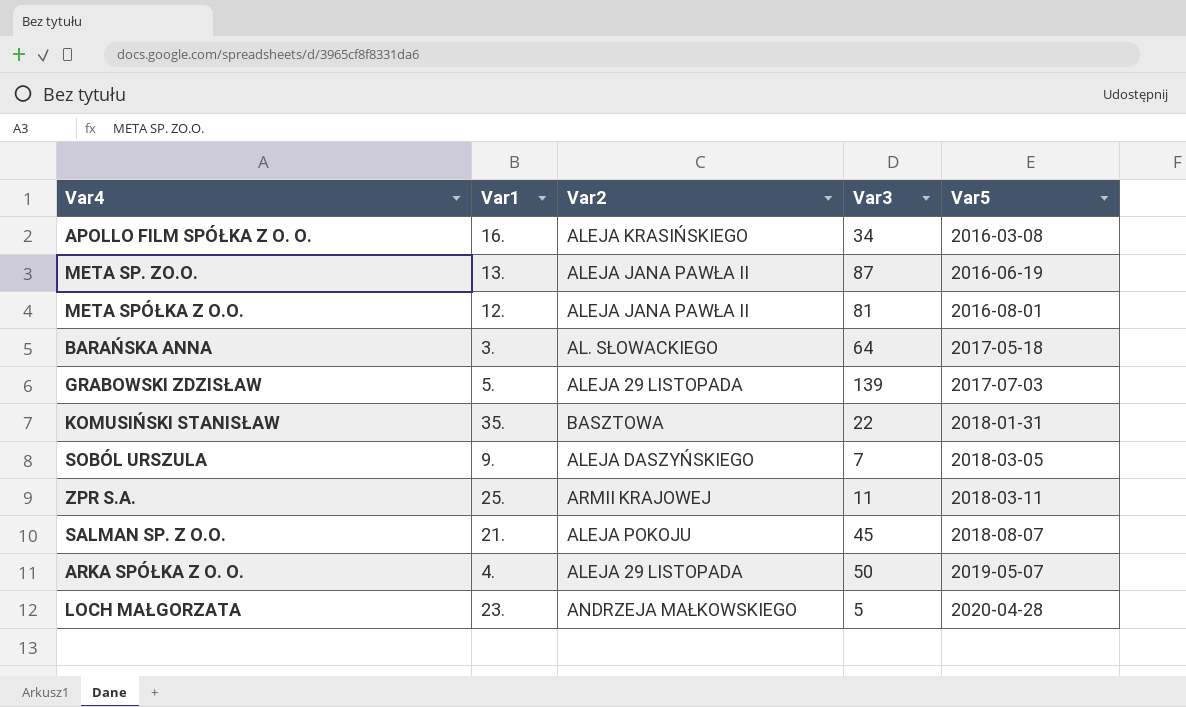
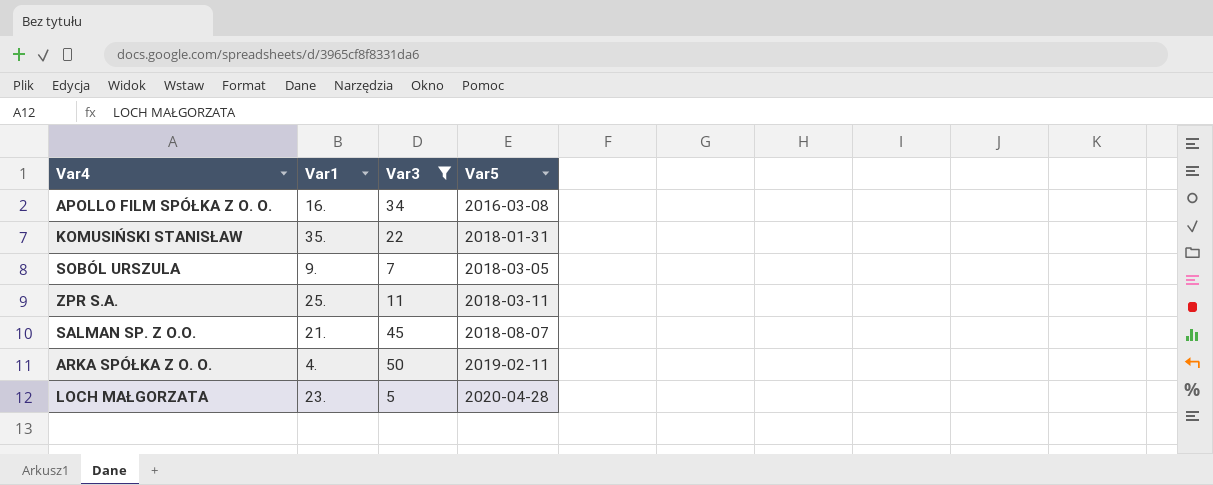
filter: none -> Var3 <= 50
column Var2 | position: 3 -> none
ARKA SPÓŁKA Z O. O. | Var5: 2019-05-07 -> 2019-02-11

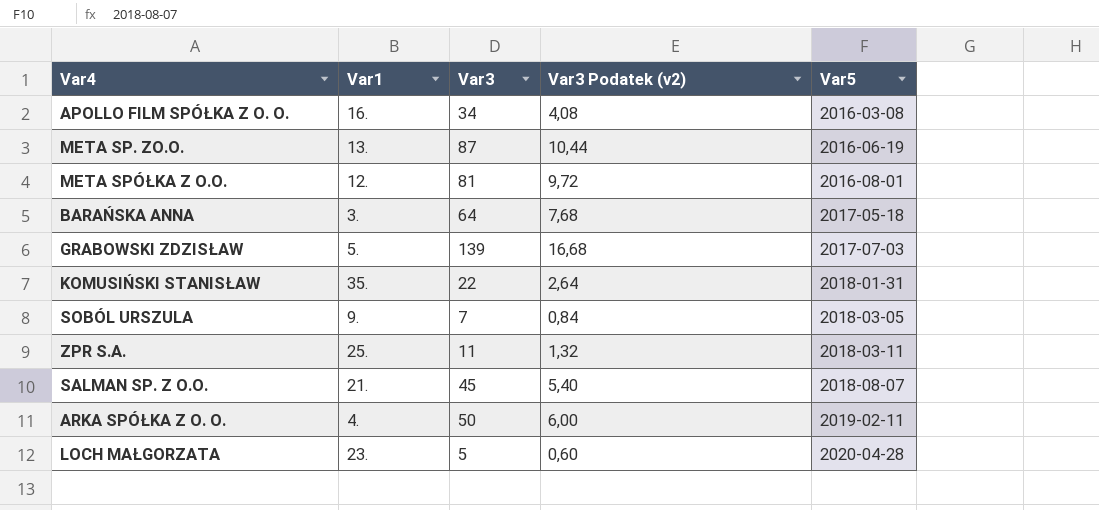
filter: Var3 <= 50 -> none
column Var3 Podatek (v2) | formula: none -> [Var3] * 0,12

